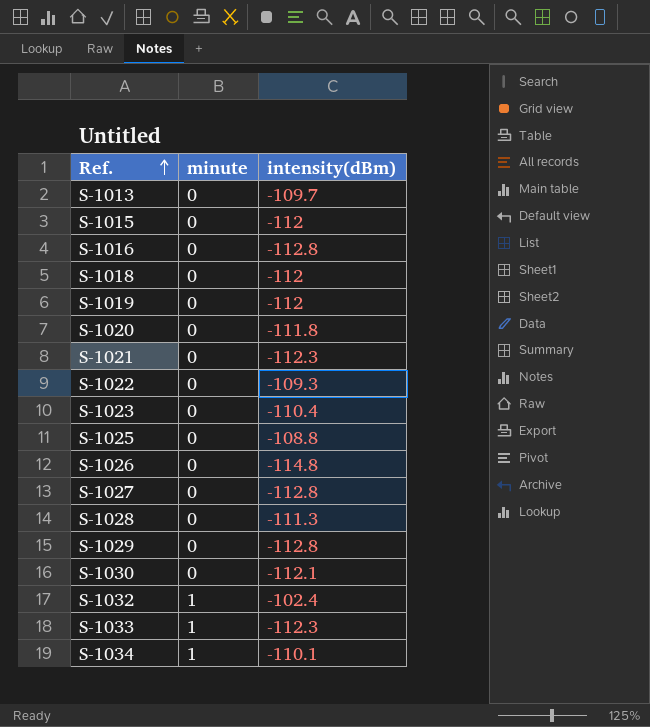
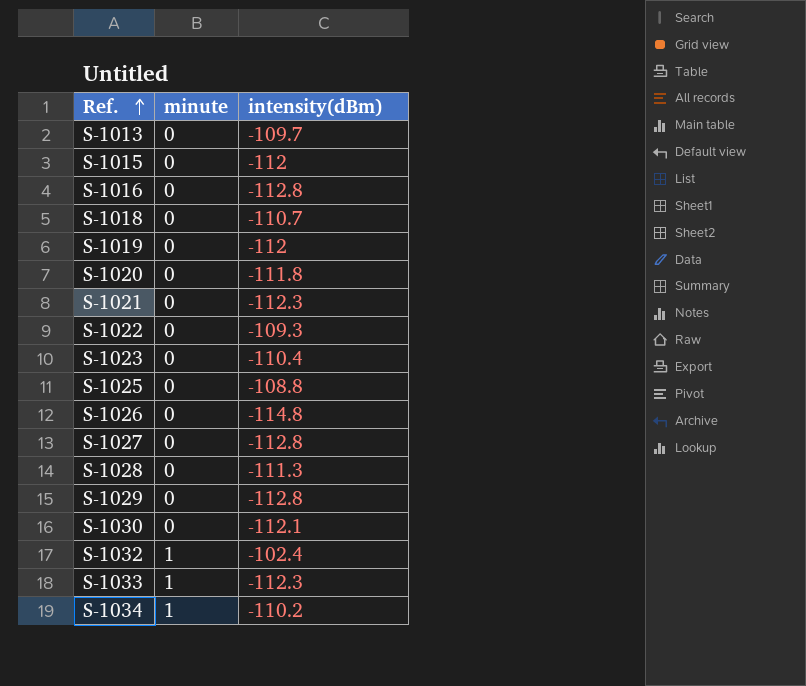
S-1018 | intensity(dBm): -112 -> -110.7
S-1034 | intensity(dBm): -110.1 -> -110.2

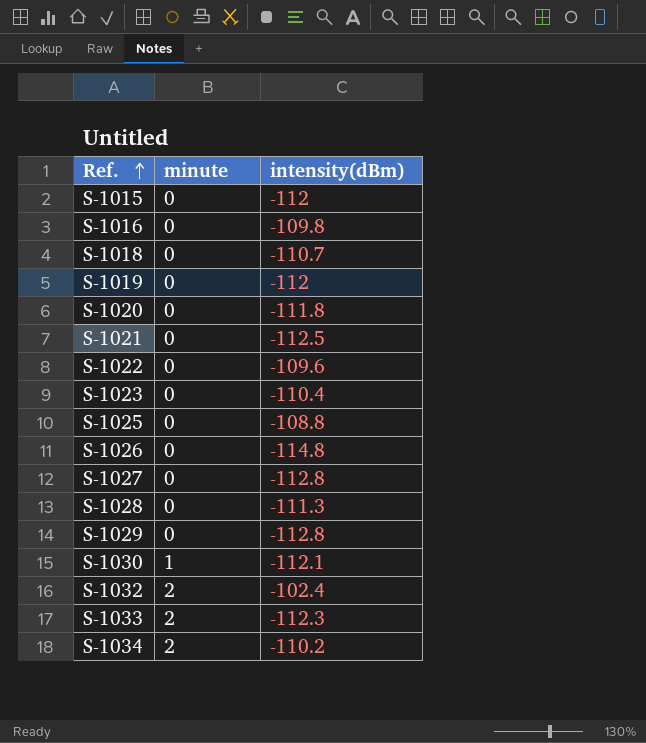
row S-1013: 0 | -109.7 -> none
S-1016 | intensity(dBm): -112.8 -> -109.8
S-1021 | intensity(dBm): -112.3 -> -112.5
S-1022 | intensity(dBm): -109.3 -> -109.6
S-1030 | minute: 0 -> 1
S-1032 | minute: 1 -> 2
S-1033 | minute: 1 -> 2
S-1034 | minute: 1 -> 2

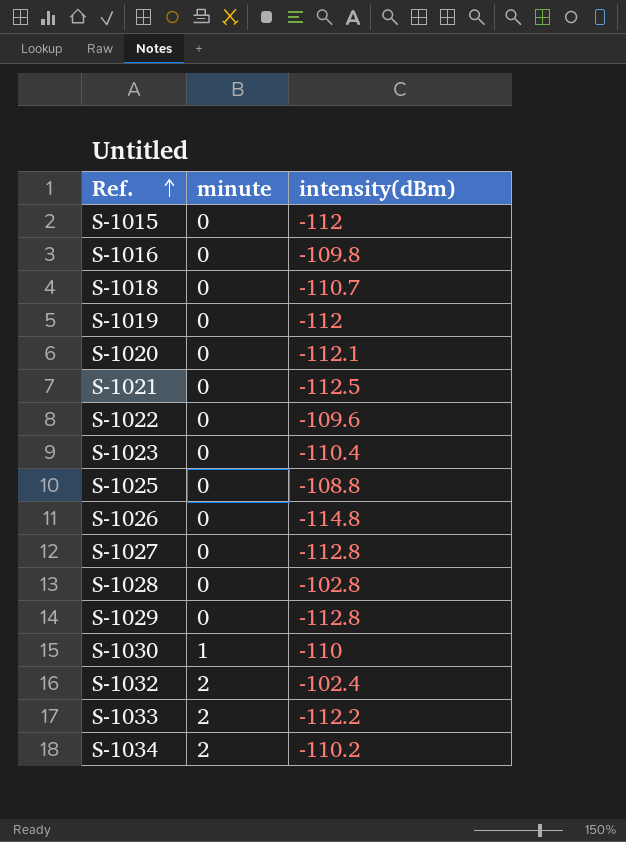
S-1020 | intensity(dBm): -111.8 -> -112.1
S-1028 | intensity(dBm): -111.3 -> -102.8
S-1030 | intensity(dBm): -112.1 -> -110
S-1033 | intensity(dBm): -112.3 -> -112.2

